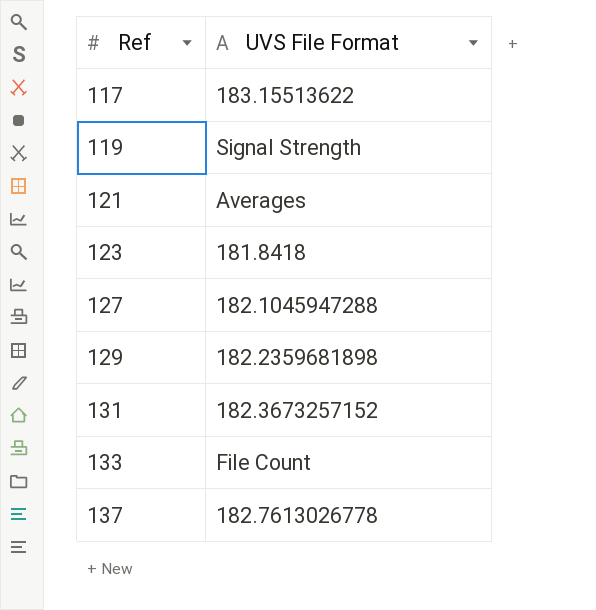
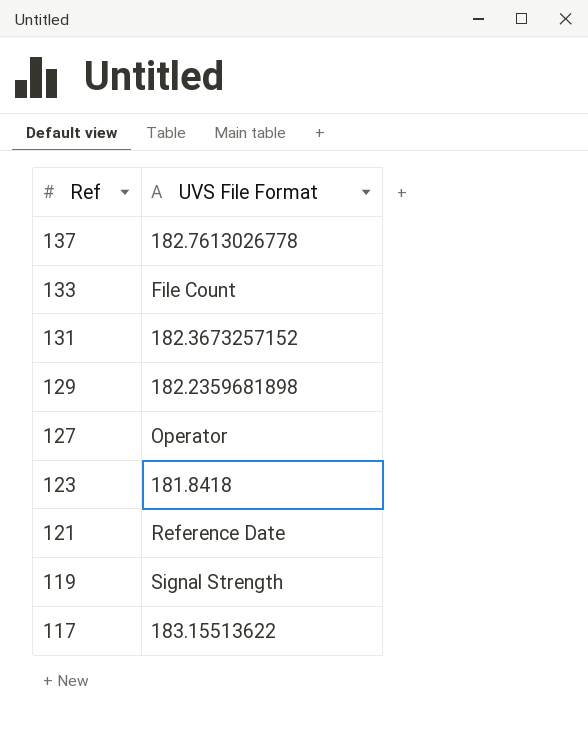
row order: Ref ascending -> Ref descending
127 | UVS File Format: 182.1045947288 -> Operator
121 | UVS File Format: Averages -> Reference Date

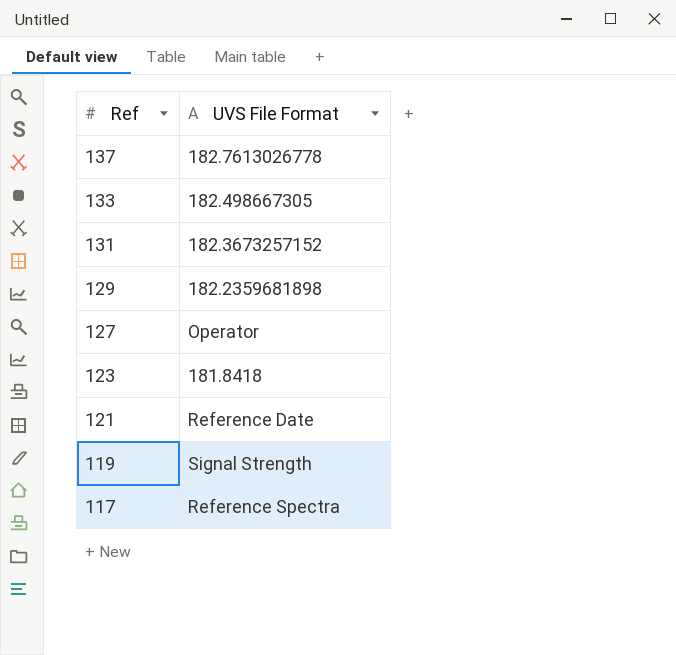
133 | UVS File Format: File Count -> 182.498667305
117 | UVS File Format: 183.15513622 -> Reference Spectra

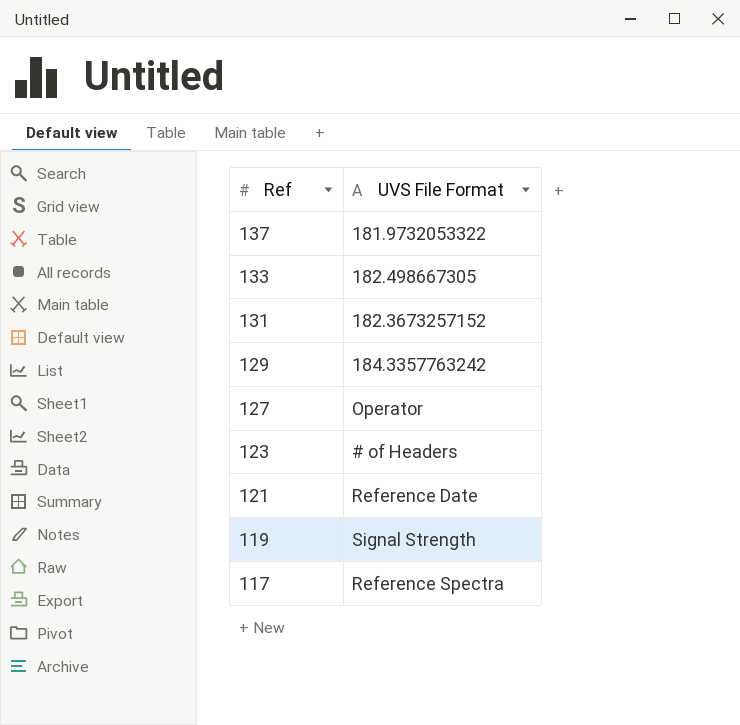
137 | UVS File Format: 182.7613026778 -> 181.9732053322
129 | UVS File Format: 182.2359681898 -> 184.3357763242
123 | UVS File Format: 181.8418 -> # of Headers

